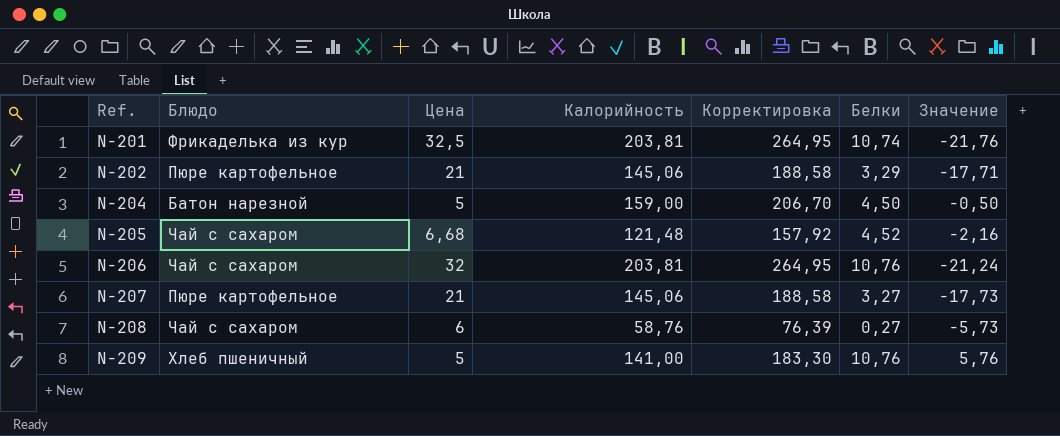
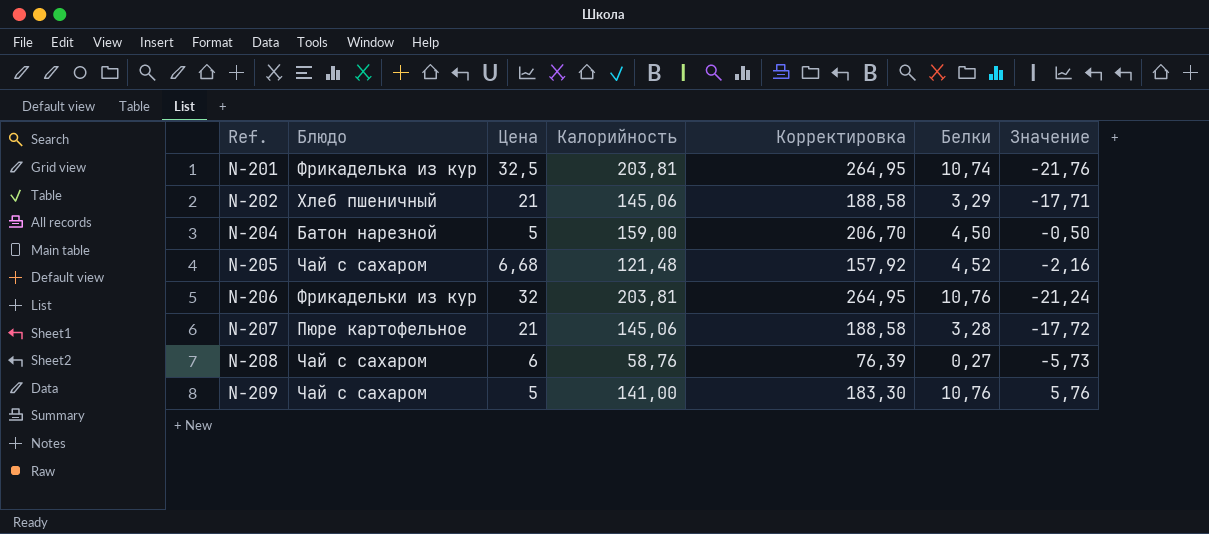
N-202 | Блюдо: Пюре картофельное -> Хлеб пшеничный
N-206 | Блюдо: Чай с сахаром -> Фрикадельки из кур
N-207 | Белки: 3,27 -> 3,28
N-207 | Значение: -17,73 -> -17,72
N-209 | Блюдо: Хлеб пшеничный -> Чай с сахаром

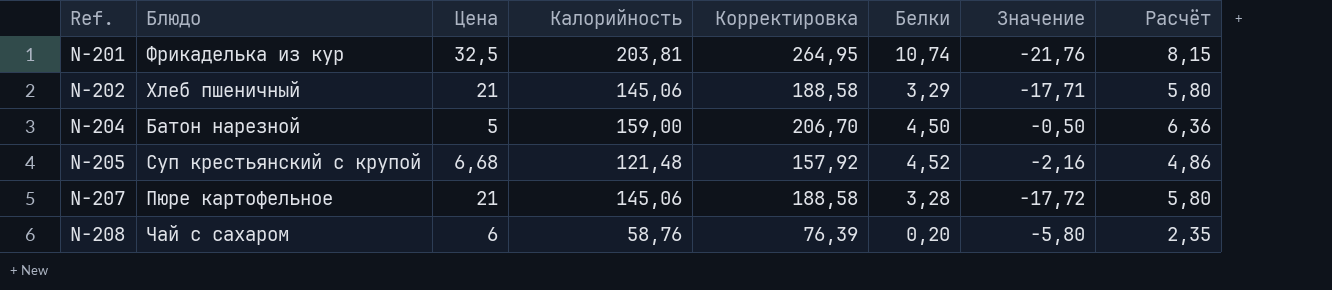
column Расчёт | formula: none -> [Калорийность] * 0,04
row N-206: Фрикадельки из кур | 32 | 203,81 | 264,95 | 10,76 | -21,24 -> none
row N-209: Чай с сахаром | 5 | 141,00 | 183,30 | 10,76 | 5,76 -> none
N-205 | Блюдо: Чай с сахаром -> Суп крестьянский с крупой
N-208 | Белки: 0,27 -> 0,20
N-208 | Значение: -5,73 -> -5,80

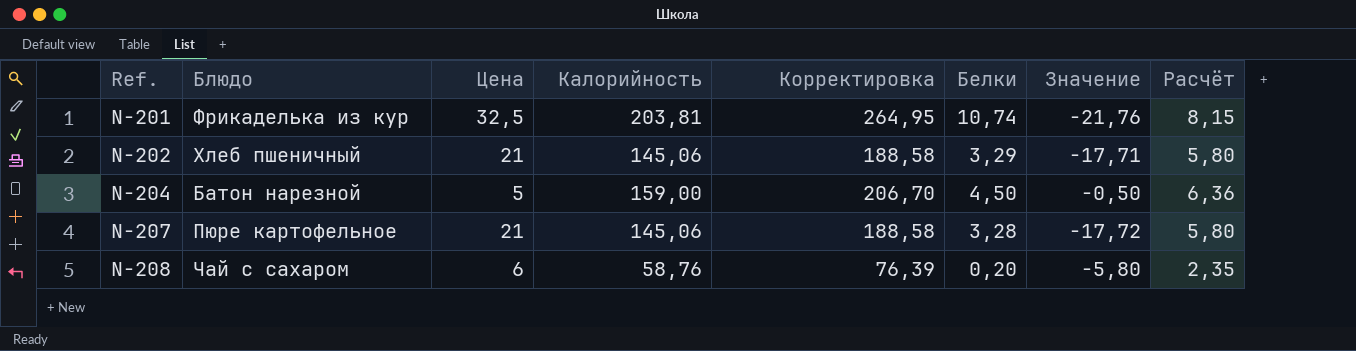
row N-205: Суп крестьянский с крупой | 6,68 | 121,48 | 157,92 | 4,52 | -2,16 | 4,86 -> none

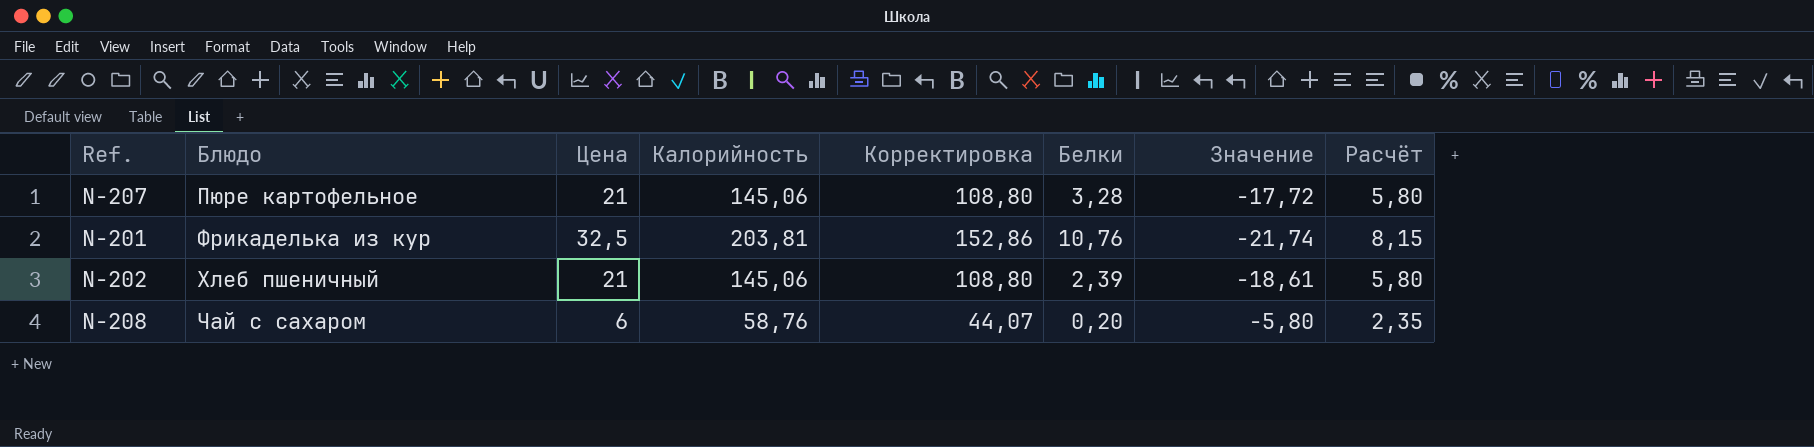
row order: Ref. ascending -> Блюдо ascending
column Корректировка | formula: [Калорийность] * 1,3 -> [Калорийность] * 0,75
row N-204: Батон нарезной | 5 | 159,00 | 206,70 | 4,50 | -0,50 | 6,36 -> none
N-201 | Белки: 10,74 -> 10,76
N-201 | Значение: -21,76 -> -21,74
N-202 | Белки: 3,29 -> 2,39
N-202 | Значение: -17,71 -> -18,61

